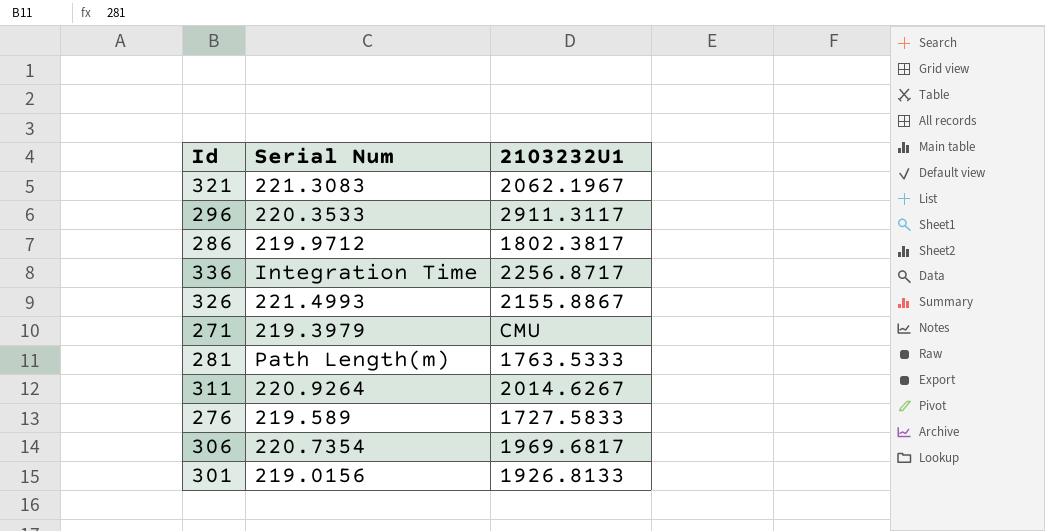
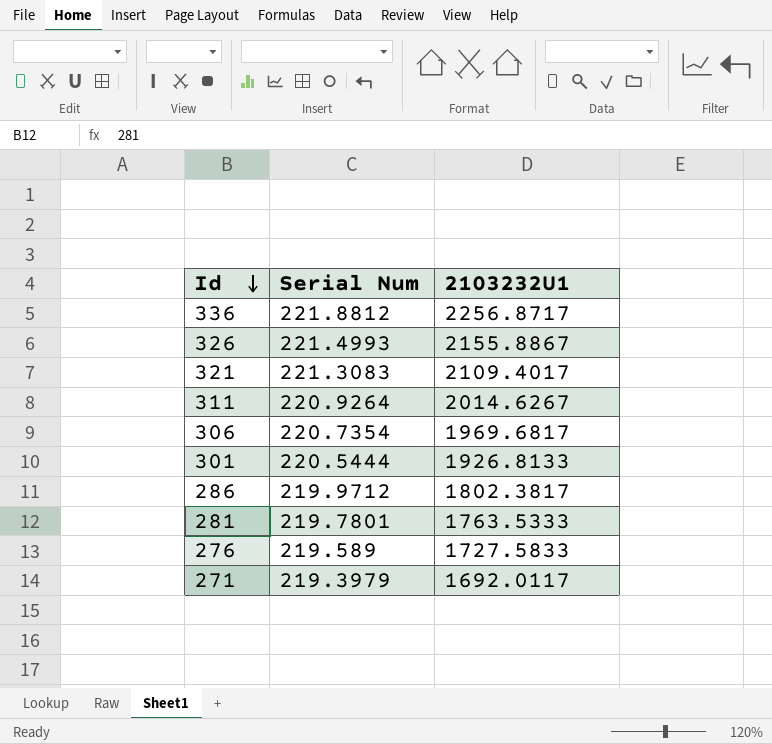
row order: none -> Id descending
row 296: 220.3533 | 2911.3117 -> none
336 | Serial Num: Integration Time -> 221.8812
321 | 2103232U1: 2062.1967 -> 2109.4017
301 | Serial Num: 219.0156 -> 220.5444
281 | Serial Num: Path Length(m) -> 219.7801
271 | 2103232U1: CMU -> 1692.0117

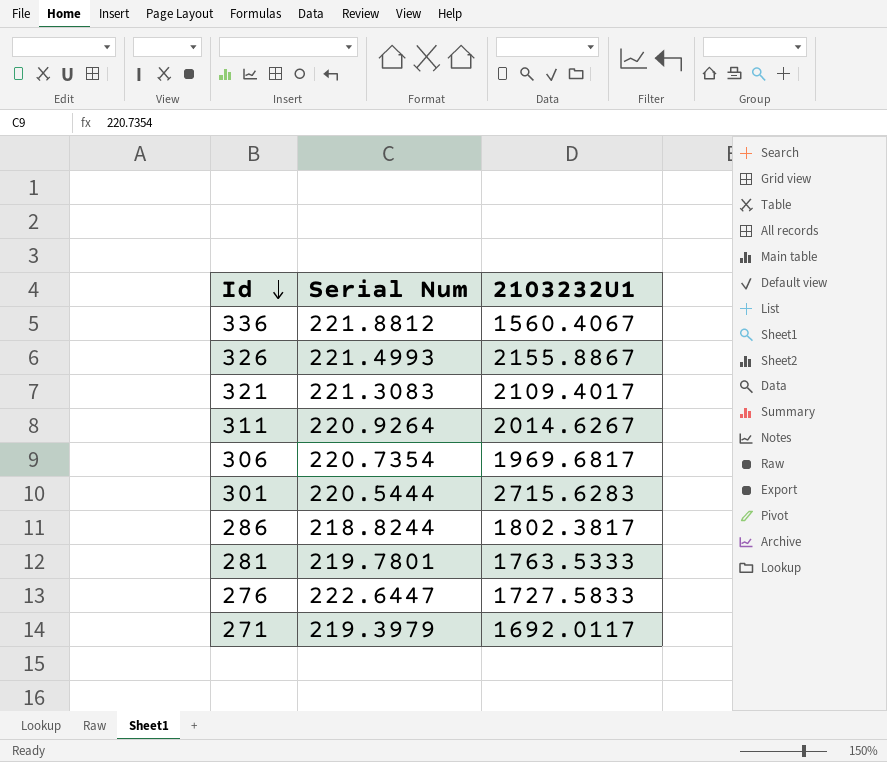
336 | 2103232U1: 2256.8717 -> 1560.4067
301 | 2103232U1: 1926.8133 -> 2715.6283
286 | Serial Num: 219.9712 -> 218.8244
276 | Serial Num: 219.589 -> 222.6447

